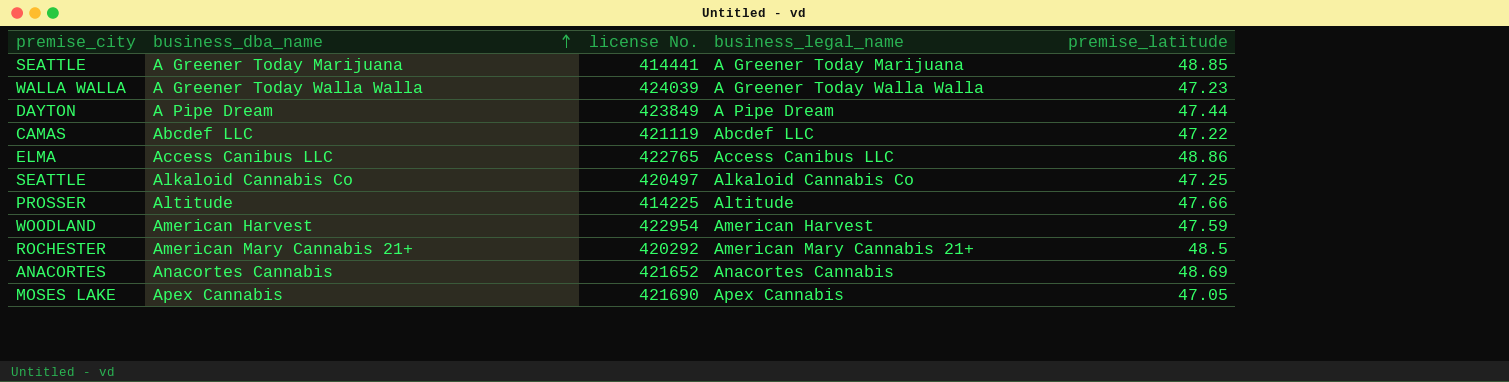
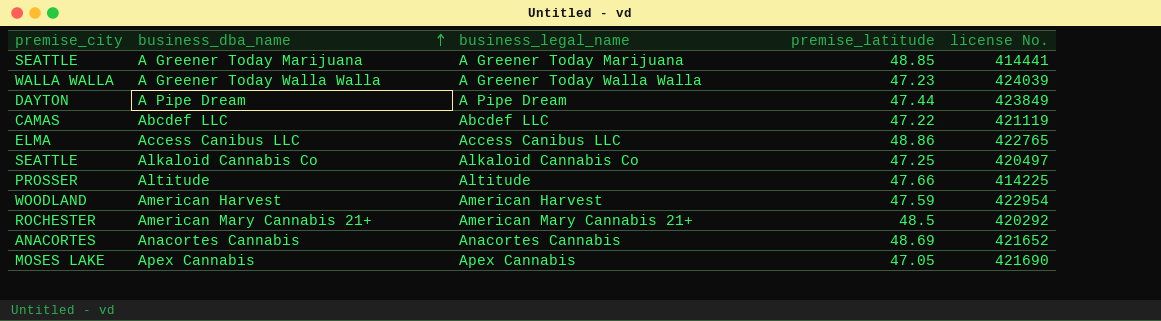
column license No. | position: 3 -> 5

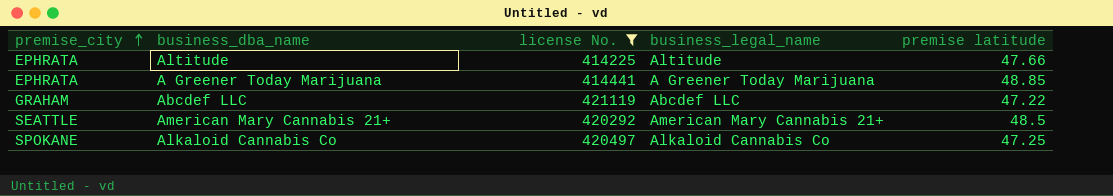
filter: none -> license No. <= 421119
row order: business_dba_name ascending -> premise_city ascending
column license No. | position: 5 -> 3
column name: premise_latitude -> premise latitude
Altitude | premise_city: PROSSER -> EPHRATA
A Greener Today Marijuana | premise_city: SEATTLE -> EPHRATA
Abcdef LLC | premise_city: CAMAS -> GRAHAM
American Mary Cannabis 21+ | premise_city: ROCHESTER -> SEATTLE
Alkaloid Cannabis Co | premise_city: SEATTLE -> SPOKANE

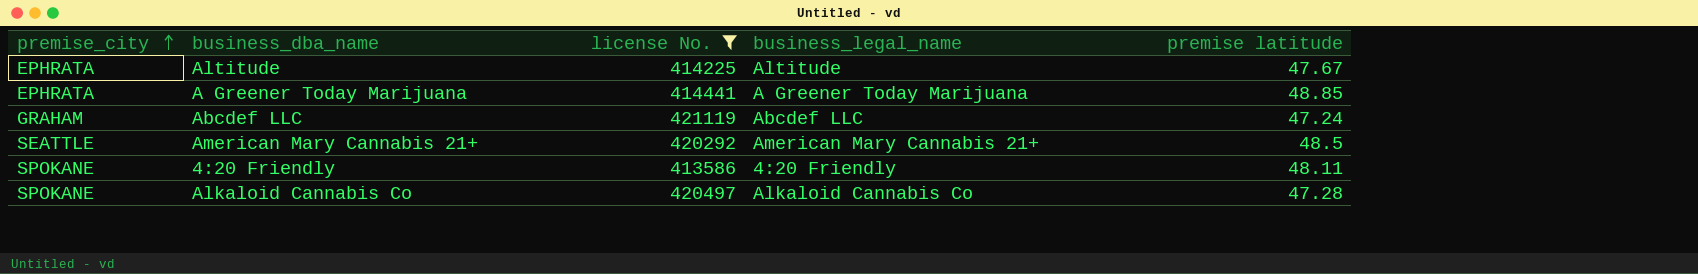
Altitude | premise latitude: 47.66 -> 47.67
Abcdef LLC | premise latitude: 47.22 -> 47.24
row 4:20 Friendly: none -> SPOKANE | 413586 | 4:20 Friendly | 48.11
Alkaloid Cannabis Co | premise latitude: 47.25 -> 47.28

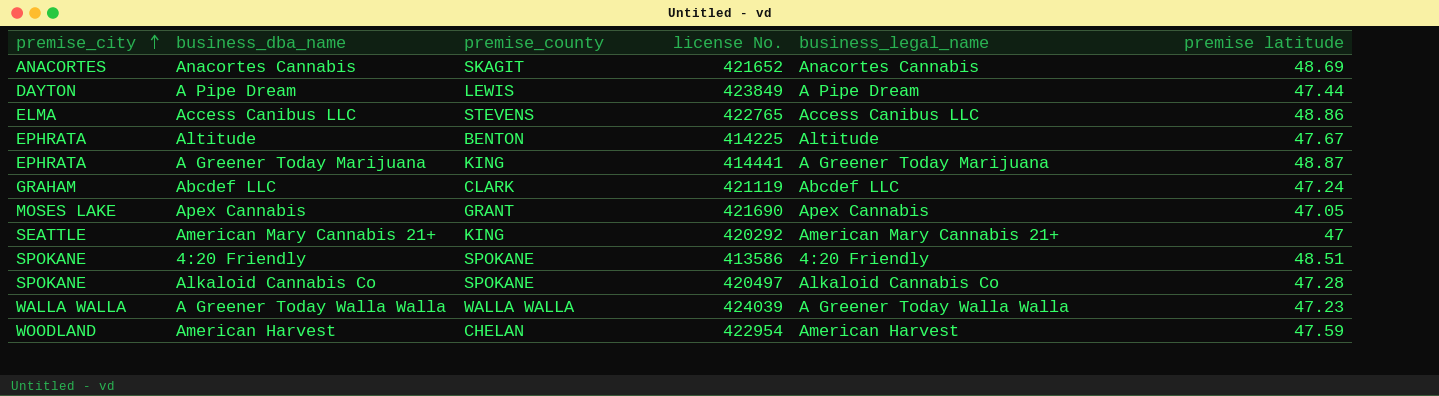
filter: license No. <= 421119 -> none
column premise_county | position: none -> 3
A Greener Today Marijuana | premise latitude: 48.85 -> 48.87
American Mary Cannabis 21+ | premise latitude: 48.5 -> 47
4:20 Friendly | premise latitude: 48.11 -> 48.51

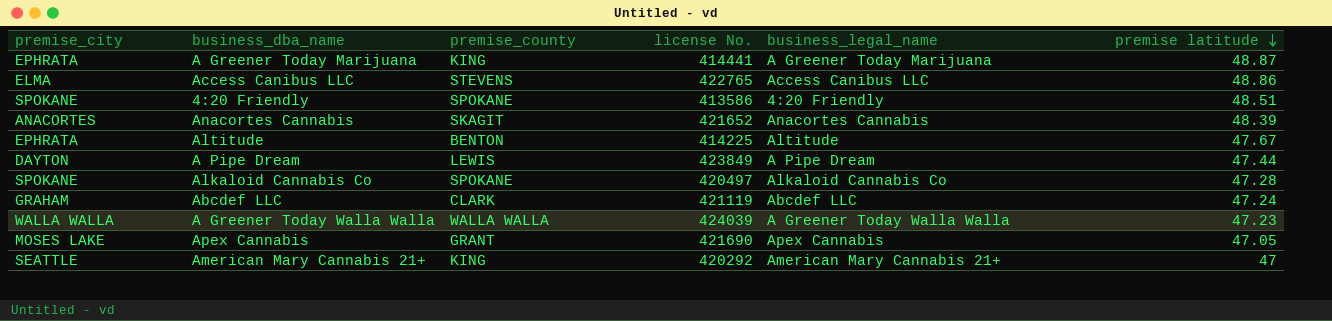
row order: premise_city ascending -> premise latitude descending
row American Harvest: WOODLAND | CHELAN | 422954 | American Harvest | 47.59 -> none
Anacortes Cannabis | premise latitude: 48.69 -> 48.39

